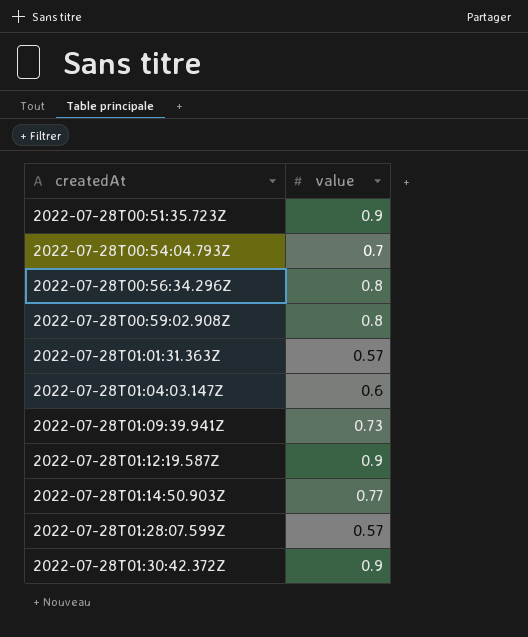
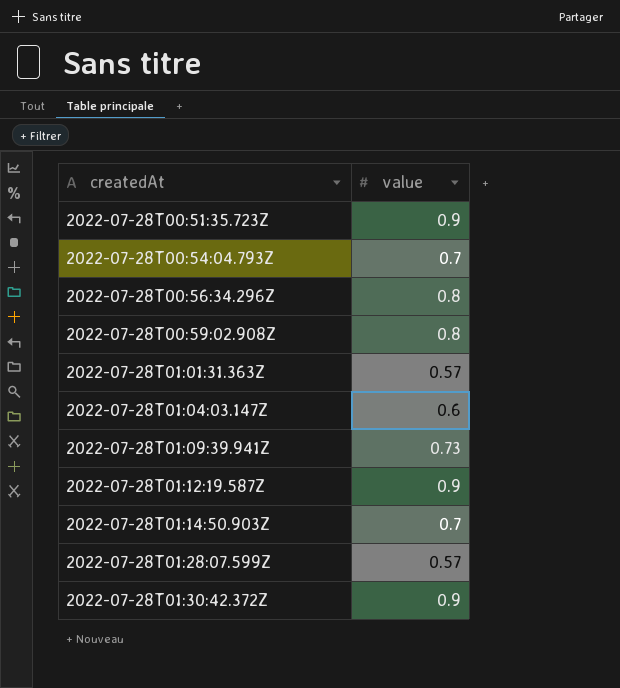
2022-07-28T01:14:50.903Z | value: 0.77 -> 0.7

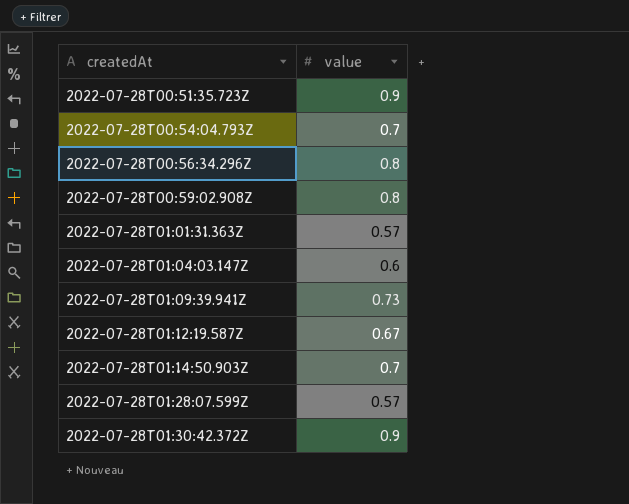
2022-07-28T01:12:19.587Z | value: 0.9 -> 0.67

